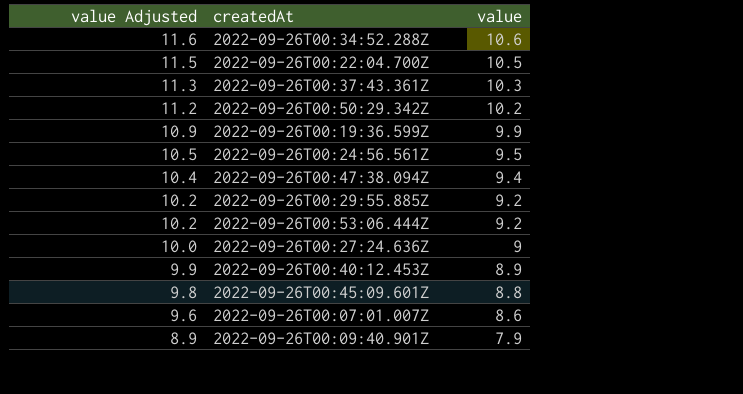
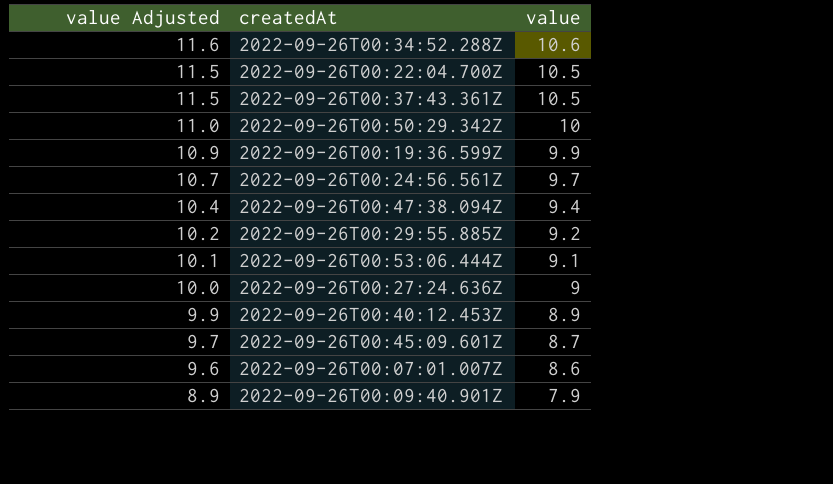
2022-09-26T00:37:43.361Z | value Adjusted: 11.3 -> 11.5
2022-09-26T00:37:43.361Z | value: 10.3 -> 10.5
2022-09-26T00:50:29.342Z | value Adjusted: 11.2 -> 11.0
2022-09-26T00:50:29.342Z | value: 10.2 -> 10
2022-09-26T00:24:56.561Z | value Adjusted: 10.5 -> 10.7
2022-09-26T00:24:56.561Z | value: 9.5 -> 9.7
2022-09-26T00:53:06.444Z | value Adjusted: 10.2 -> 10.1
2022-09-26T00:53:06.444Z | value: 9.2 -> 9.1
2022-09-26T00:45:09.601Z | value Adjusted: 9.8 -> 9.7
2022-09-26T00:45:09.601Z | value: 8.8 -> 8.7

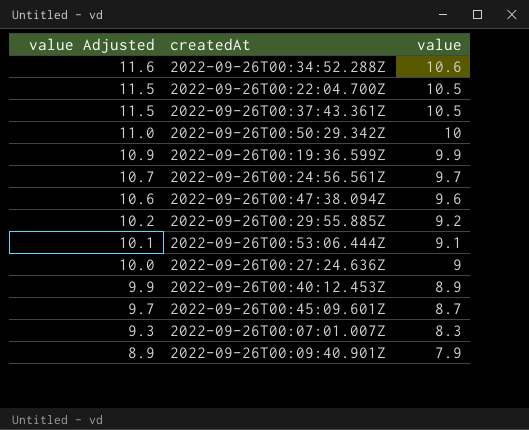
2022-09-26T00:47:38.094Z | value Adjusted: 10.4 -> 10.6
2022-09-26T00:47:38.094Z | value: 9.4 -> 9.6
2022-09-26T00:07:01.007Z | value Adjusted: 9.6 -> 9.3
2022-09-26T00:07:01.007Z | value: 8.6 -> 8.3

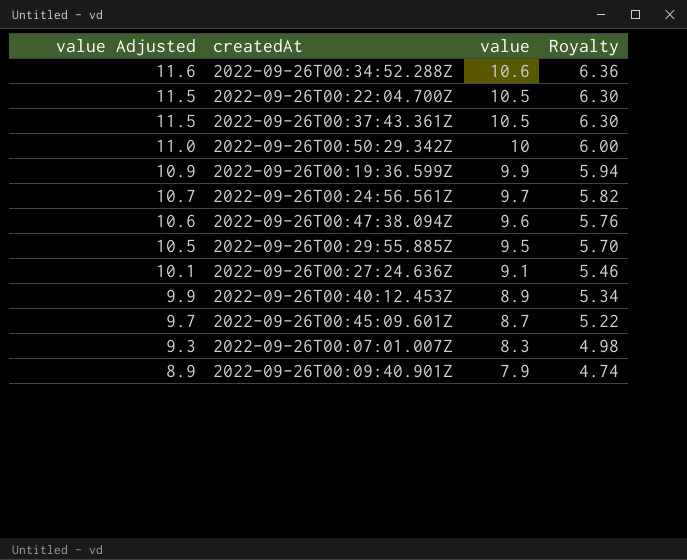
column Royalty | formula: none -> [value] * 0.6
row 2022-09-26T00:53:06.444Z: 10.1 | 9.1 -> none
2022-09-26T00:29:55.885Z | value Adjusted: 10.2 -> 10.5
2022-09-26T00:29:55.885Z | value: 9.2 -> 9.5
2022-09-26T00:27:24.636Z | value Adjusted: 10.0 -> 10.1
2022-09-26T00:27:24.636Z | value: 9 -> 9.1

